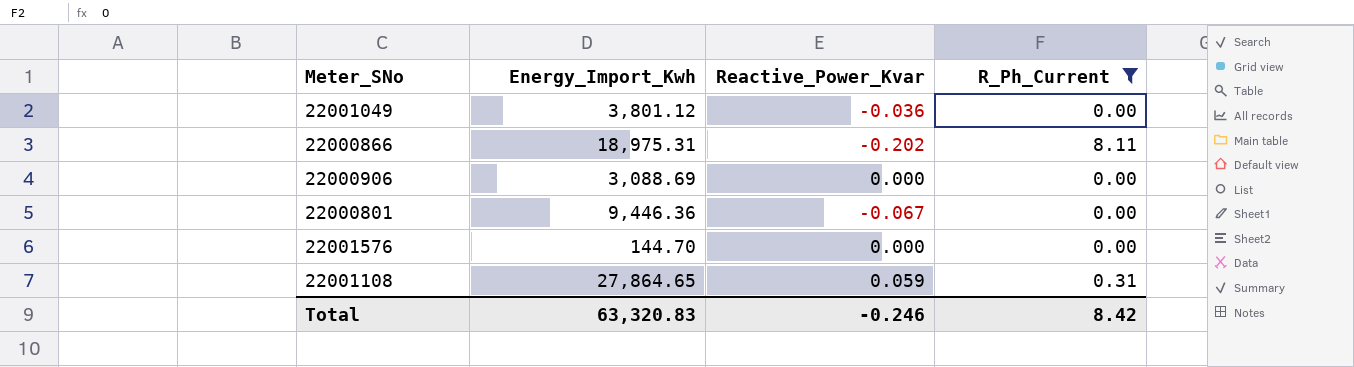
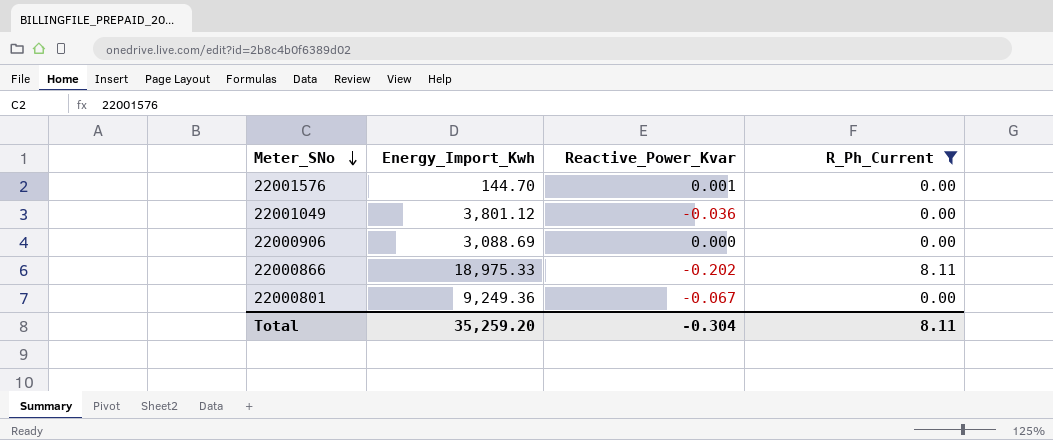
row order: none -> Meter_SNo descending
row 22001108: 27,864.65 | 0.059 | 0.31 -> none
22001576 | Reactive_Power_Kvar: 0.000 -> 0.001
22000866 | Energy_Import_Kwh: 18,975.31 -> 18,975.33
22000801 | Energy_Import_Kwh: 9,446.36 -> 9,249.36
Total | Energy_Import_Kwh: 63,320.83 -> 35,259.20
Total | Reactive_Power_Kvar: -0.246 -> -0.304
Total | R_Ph_Current: 8.42 -> 8.11

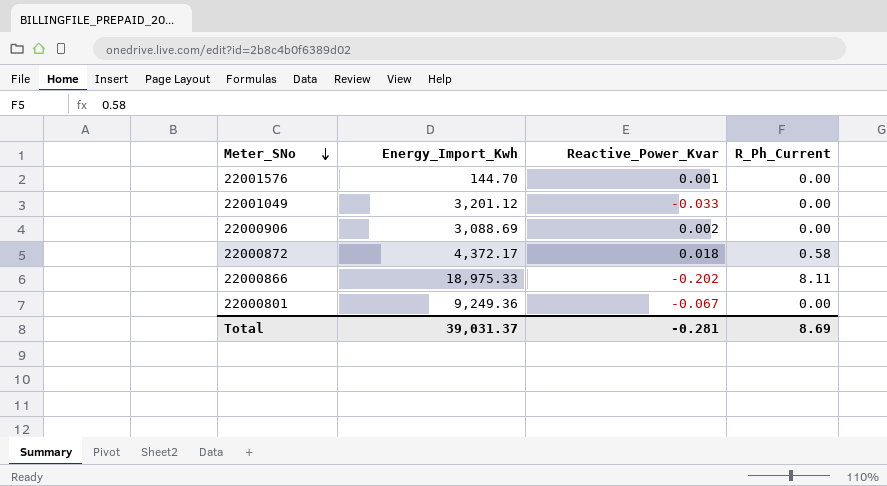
filter: R_Ph_Current != 0.58 -> none
22001049 | Energy_Import_Kwh: 3,801.12 -> 3,201.12
22001049 | Reactive_Power_Kvar: -0.036 -> -0.033
22000906 | Reactive_Power_Kvar: 0.000 -> 0.002
Total | Energy_Import_Kwh: 35,259.20 -> 39,031.37
Total | Reactive_Power_Kvar: -0.304 -> -0.281
Total | R_Ph_Current: 8.11 -> 8.69

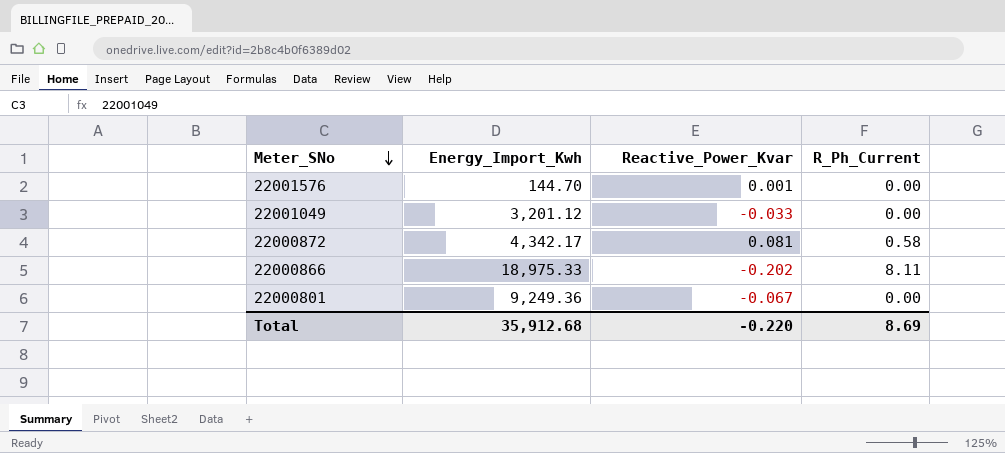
row 22000906: 3,088.69 | 0.002 | 0.00 -> none
22000872 | Energy_Import_Kwh: 4,372.17 -> 4,342.17
22000872 | Reactive_Power_Kvar: 0.018 -> 0.081
Total | Energy_Import_Kwh: 39,031.37 -> 35,912.68
Total | Reactive_Power_Kvar: -0.281 -> -0.220

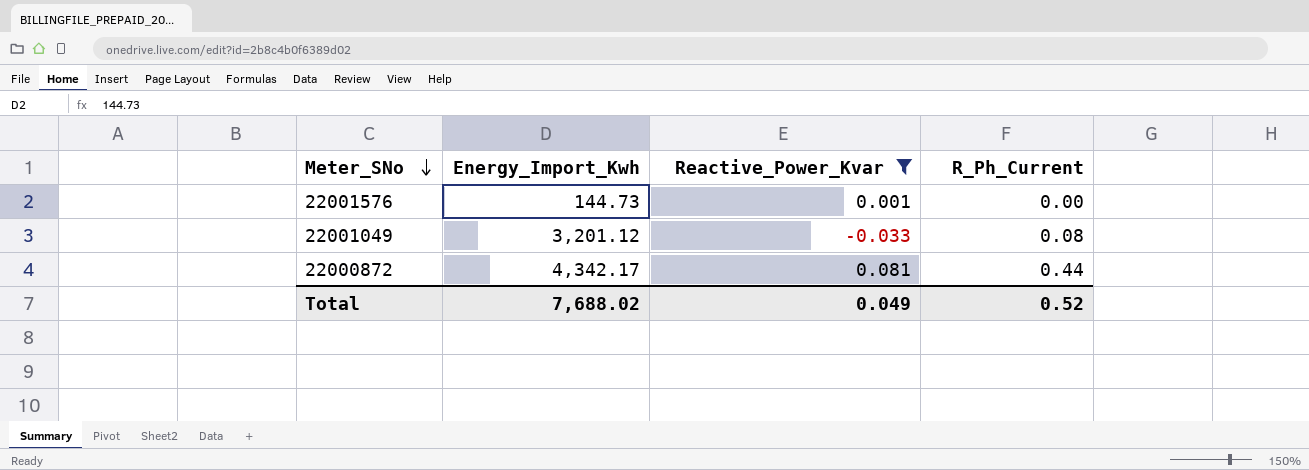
filter: none -> Reactive_Power_Kvar >= -0.033
22001576 | Energy_Import_Kwh: 144.70 -> 144.73
22001049 | R_Ph_Current: 0.00 -> 0.08
22000872 | R_Ph_Current: 0.58 -> 0.44
Total | Energy_Import_Kwh: 35,912.68 -> 7,688.02
Total | Reactive_Power_Kvar: -0.220 -> 0.049
Total | R_Ph_Current: 8.69 -> 0.52

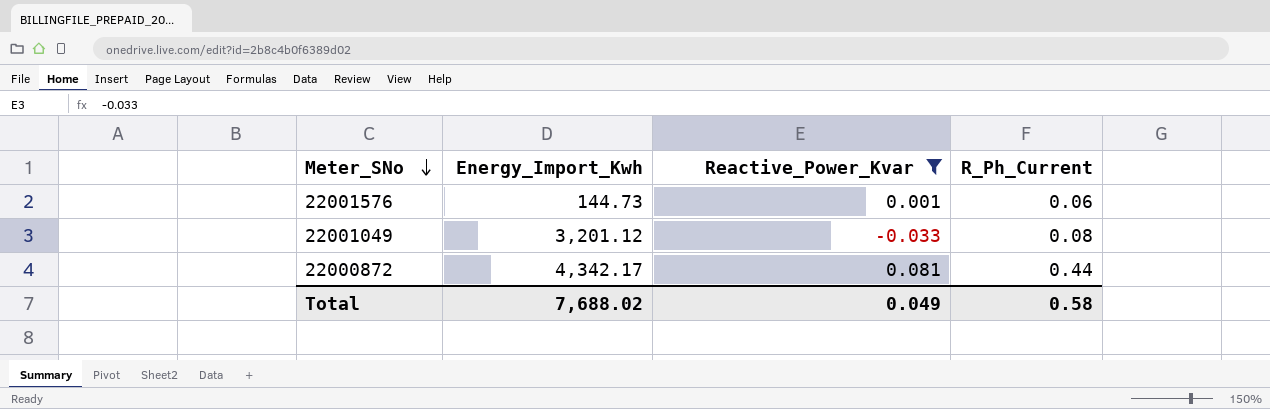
22001576 | R_Ph_Current: 0.00 -> 0.06
Total | R_Ph_Current: 0.52 -> 0.58

